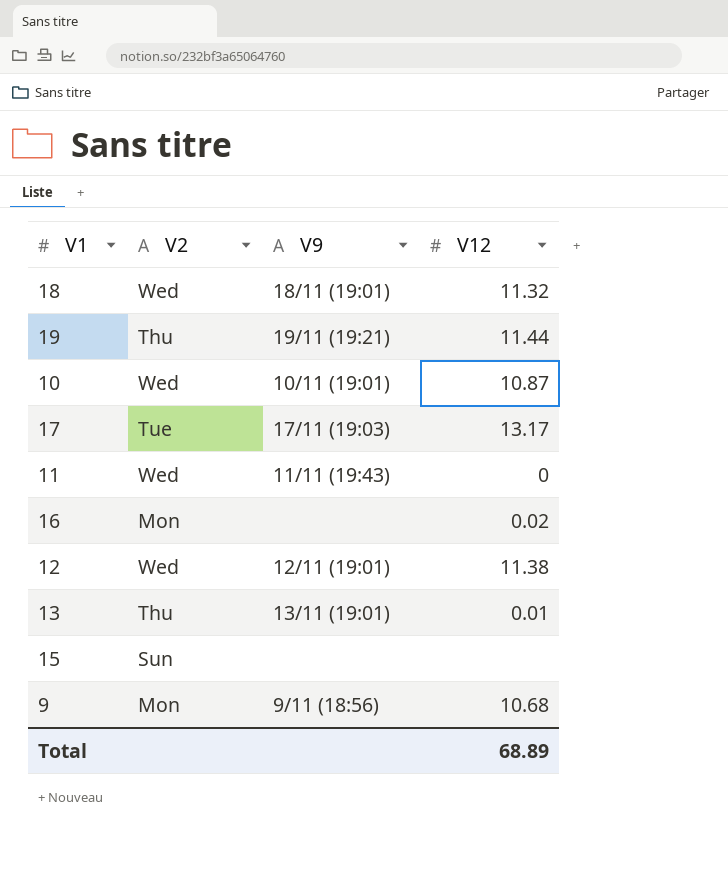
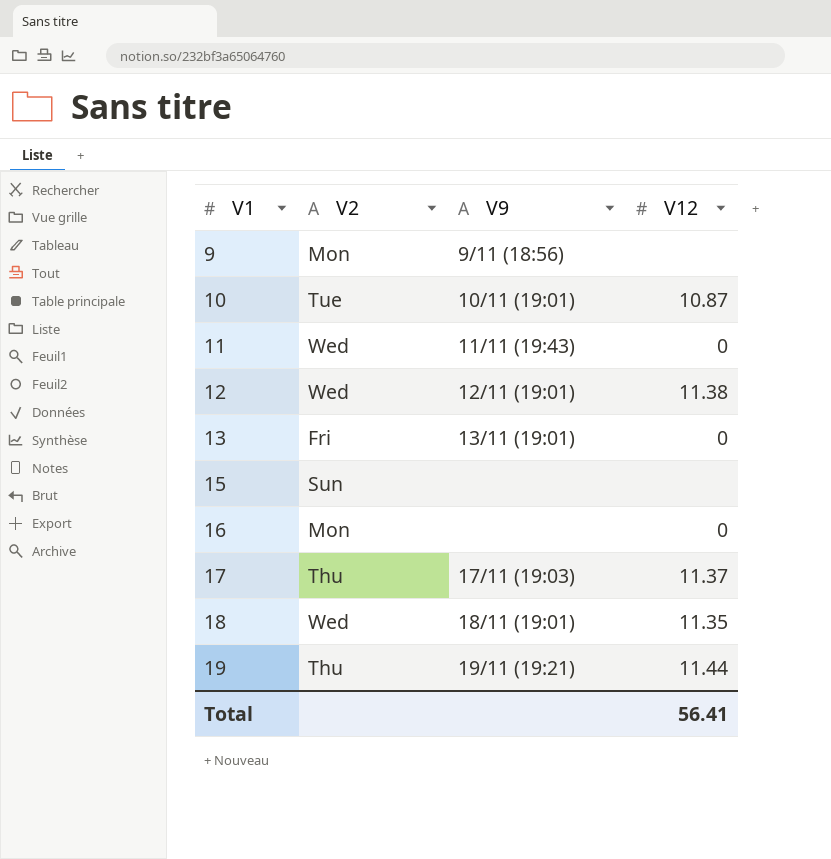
row order: none -> V1 ascending
9 | V12: 10.68 -> none
10 | V2: Wed -> Tue
13 | V2: Thu -> Fri
13 | V12: 0.01 -> 0
16 | V12: 0.02 -> 0
17 | V2: Tue -> Thu
17 | V12: 13.17 -> 11.37
18 | V12: 11.32 -> 11.35
Total | V12: 68.89 -> 56.41

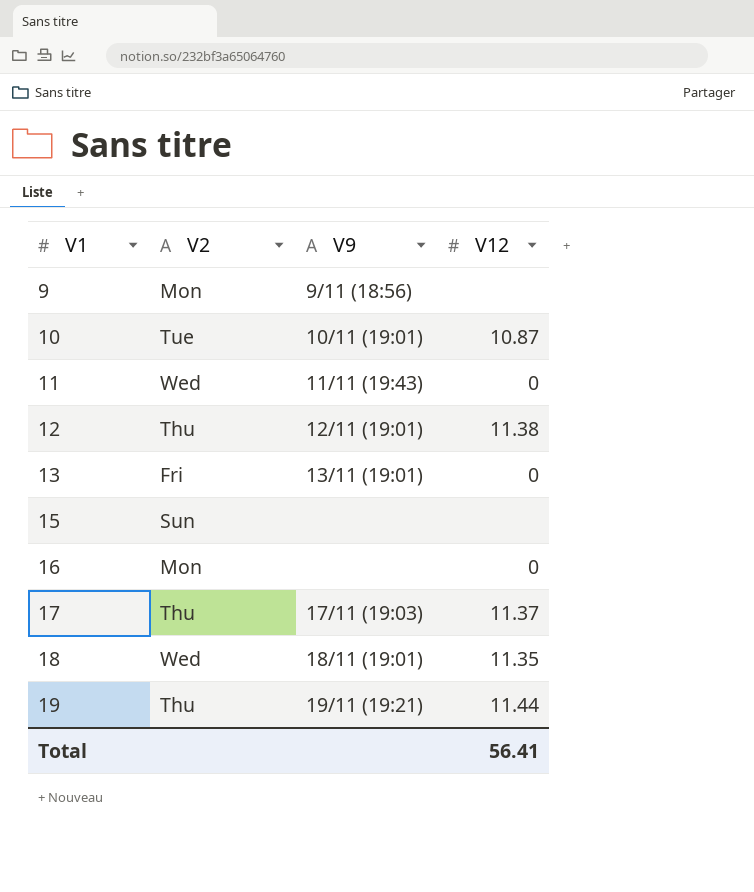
12 | V2: Wed -> Thu

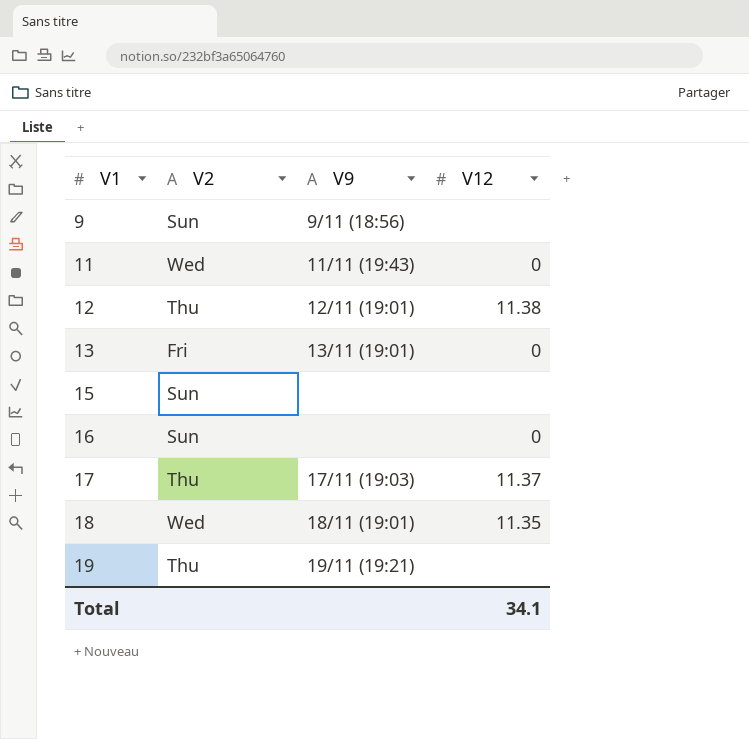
row 10: Tue | 10/11 (19:01) | 10.87 -> none
9 | V2: Mon -> Sun
16 | V2: Mon -> Sun
19 | V12: 11.44 -> none
Total | V12: 56.41 -> 34.1

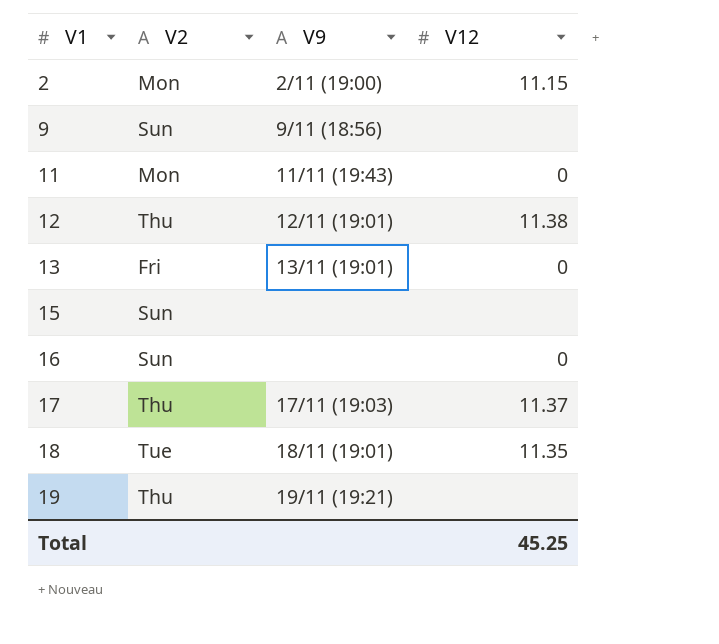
row 2: none -> Mon | 2/11 (19:00) | 11.15
11 | V2: Wed -> Mon
18 | V2: Wed -> Tue
Total | V12: 34.1 -> 45.25

